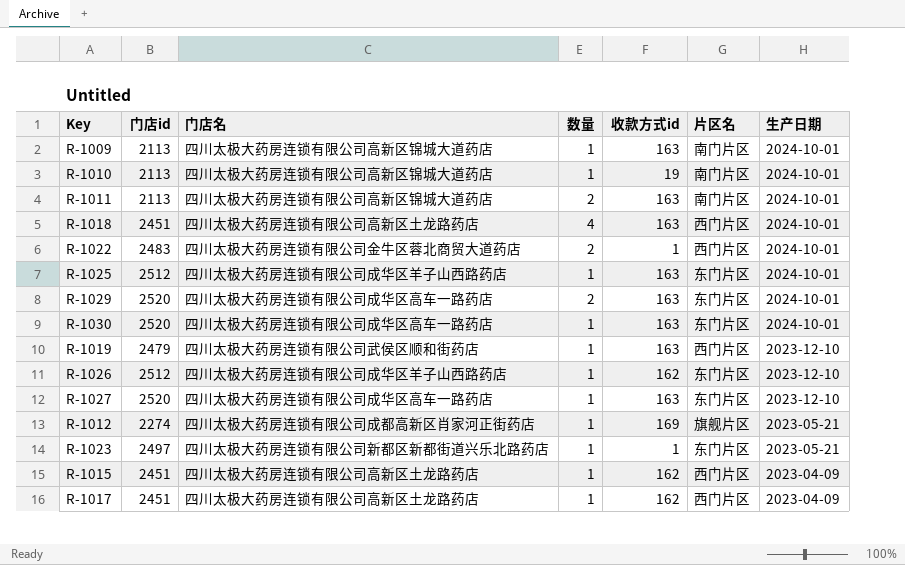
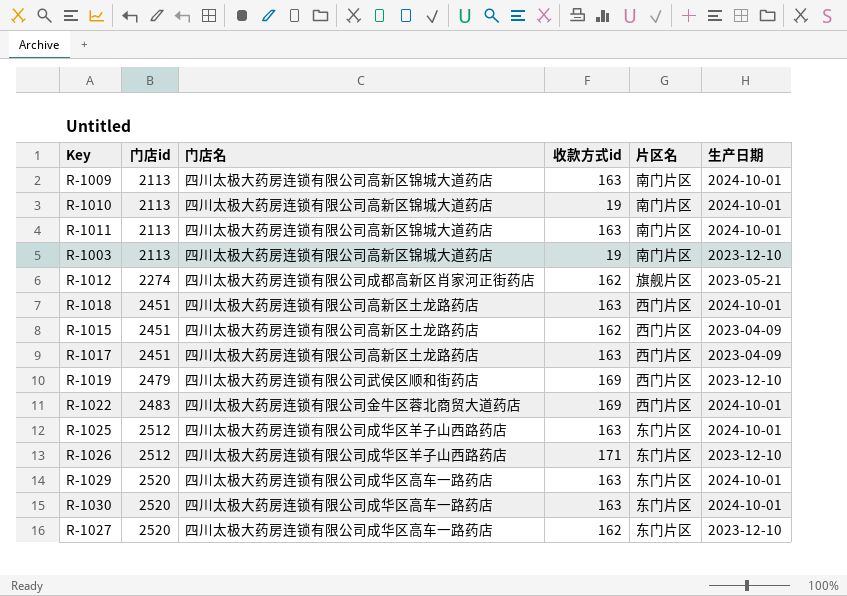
row order: 生产日期 descending -> 门店id ascending
column 数量 | position: 4 -> none
row R-1023: 2497 | 四川太极大药房连锁有限公司新都区新都街道兴乐北路药店 | 1 | 1 | 东门片区 | 2023-05-21 -> none
row R-1003: none -> 2113 | 四川太极大药房连锁有限公司高新区锦城大道药店 | 19 | 南门片区 | 2023-12-10
R-1012 | 收款方式id: 169 -> 162
R-1017 | 收款方式id: 162 -> 163
R-1019 | 收款方式id: 163 -> 169
R-1022 | 收款方式id: 1 -> 169
R-1026 | 收款方式id: 162 -> 171
R-1027 | 收款方式id: 163 -> 162

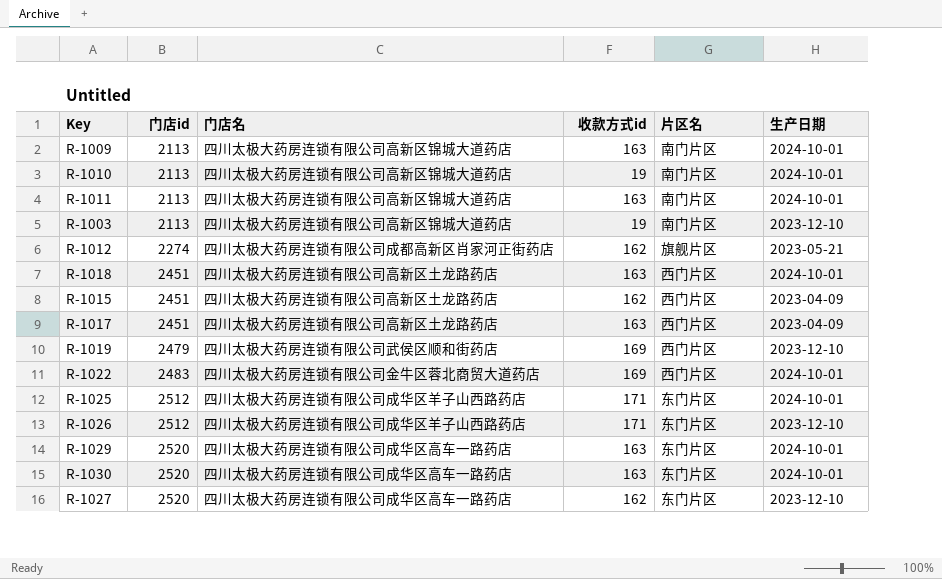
R-1025 | 收款方式id: 163 -> 171

